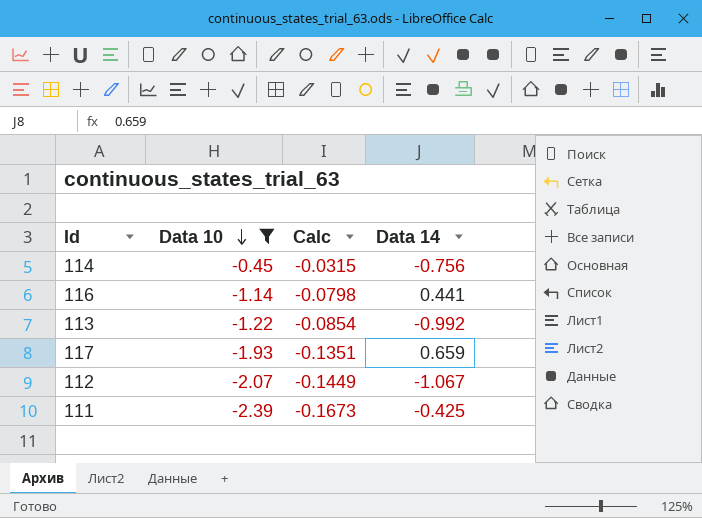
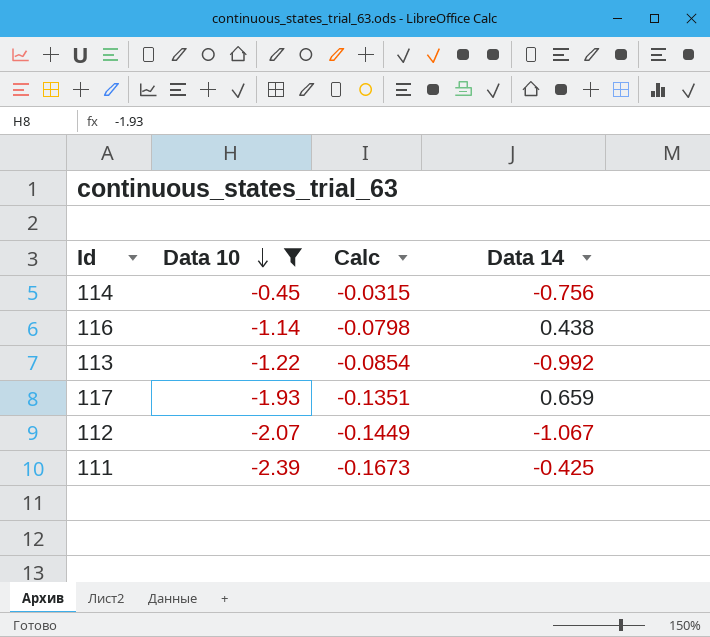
116 | Data 14: 0.441 -> 0.438

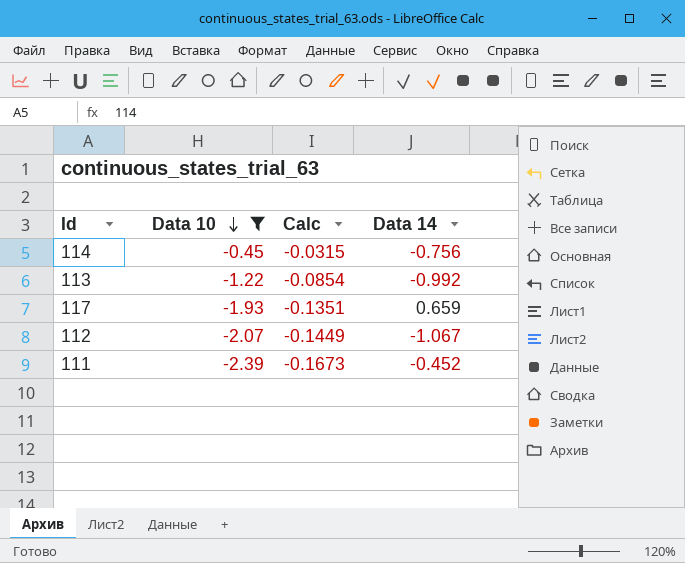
row 116: -1.14 | -0.0798 | 0.438 -> none
111 | Data 14: -0.425 -> -0.452

